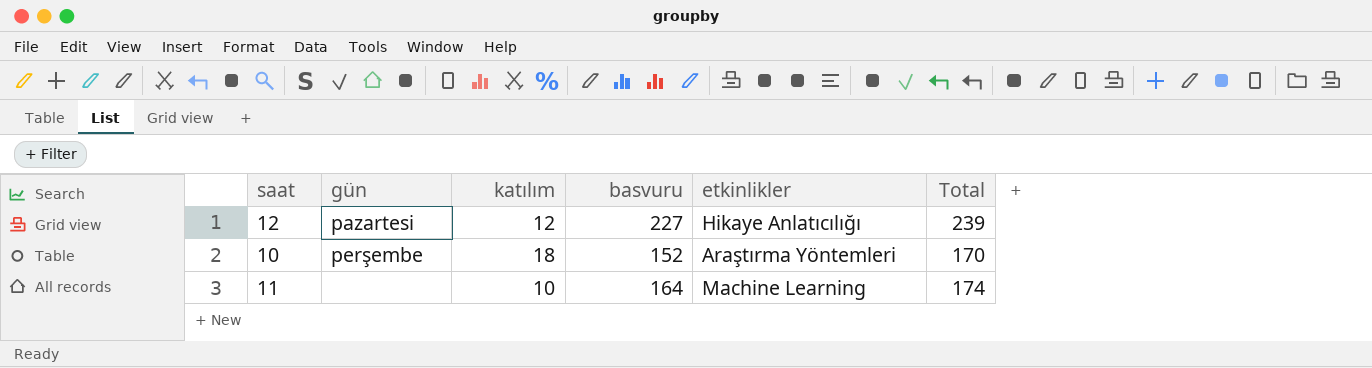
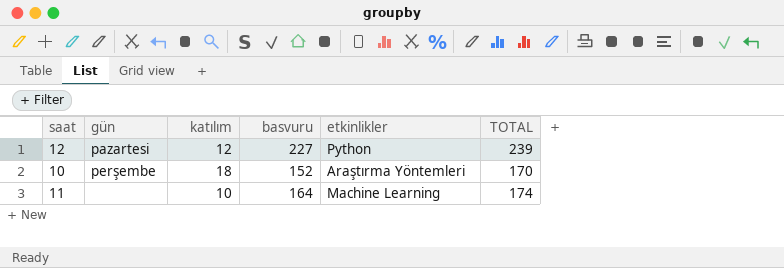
column name: Total -> TOTAL
12 | etkinlikler: Hikaye Anlatıcılığı -> Python

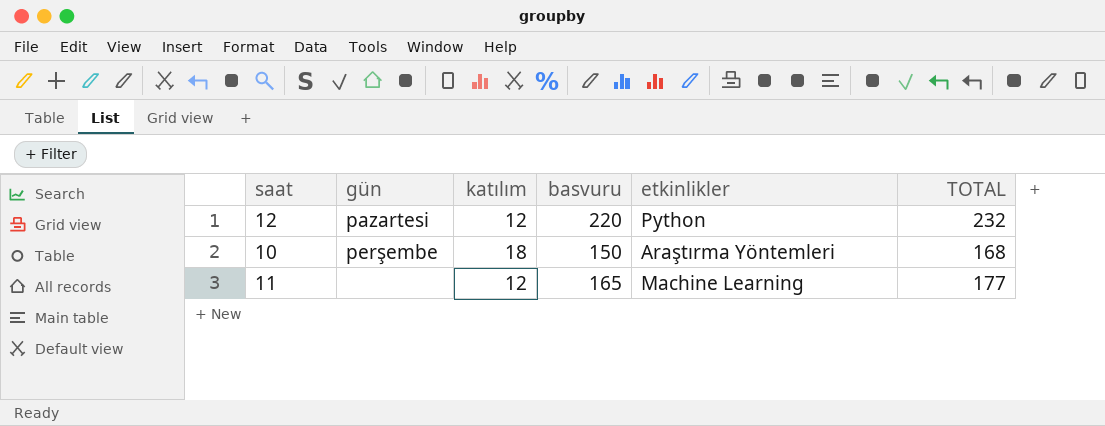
12 | basvuru: 227 -> 220
12 | TOTAL: 239 -> 232
10 | basvuru: 152 -> 150
10 | TOTAL: 170 -> 168
11 | katılım: 10 -> 12
11 | basvuru: 164 -> 165
11 | TOTAL: 174 -> 177

